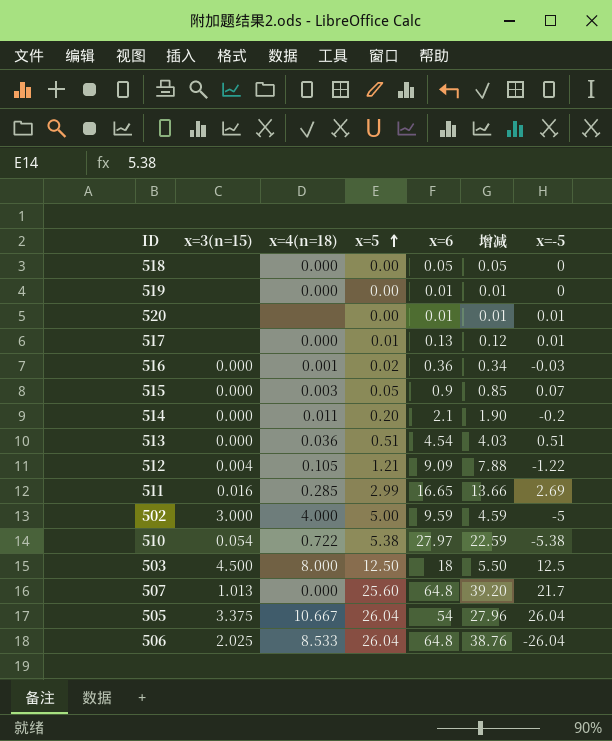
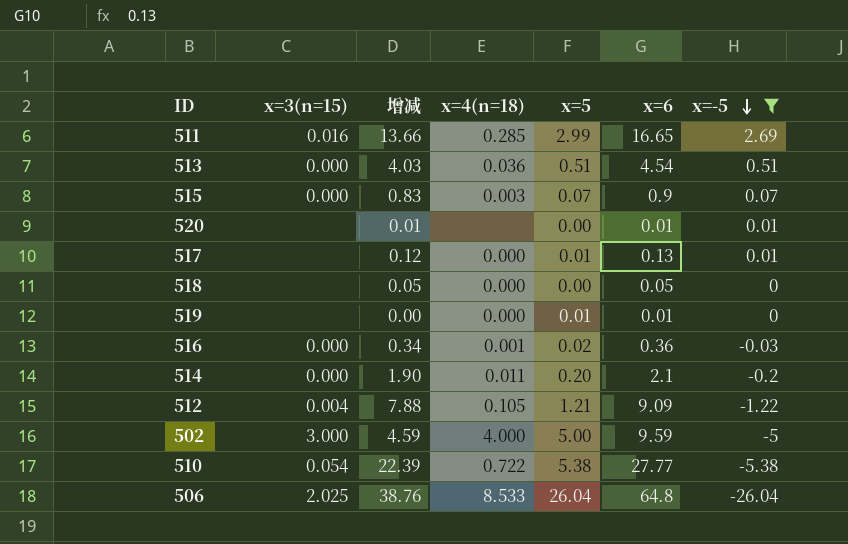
filter: none -> x=-5 <= 2.69
row order: x=5 ascending -> x=-5 descending
column 增减 | position: 6 -> 3
515 | 增减: 0.85 -> 0.83
515 | x=5: 0.05 -> 0.07
519 | 增减: 0.01 -> 0.00
519 | x=5: 0.00 -> 0.01
510 | 增减: 22.59 -> 22.39
510 | x=6: 27.97 -> 27.77

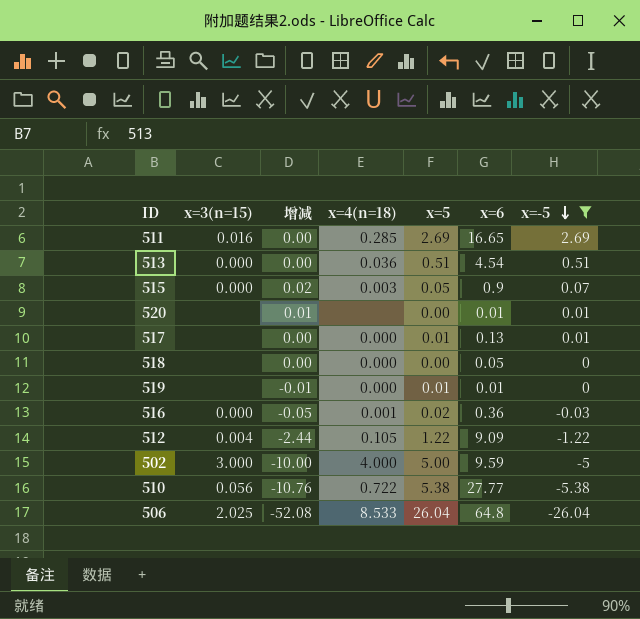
column 增减 | formula: [x=6] - [x=5] -> [x=-5] - [x=5]
row 514: 0.000 | 1.90 | 0.011 | 0.20 | 2.1 | -0.2 -> none
511 | x=5: 2.99 -> 2.69
515 | x=5: 0.07 -> 0.05
512 | x=5: 1.21 -> 1.22
510 | x=3(n=15): 0.054 -> 0.056

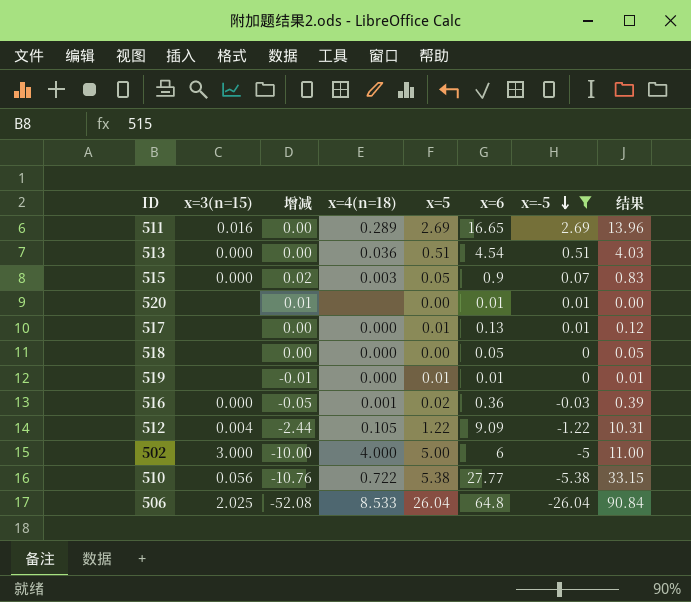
column 结果 | formula: none -> [x=6] - [x=-5]
511 | x=4(n=18): 0.285 -> 0.289
502 | x=6: 9.59 -> 6

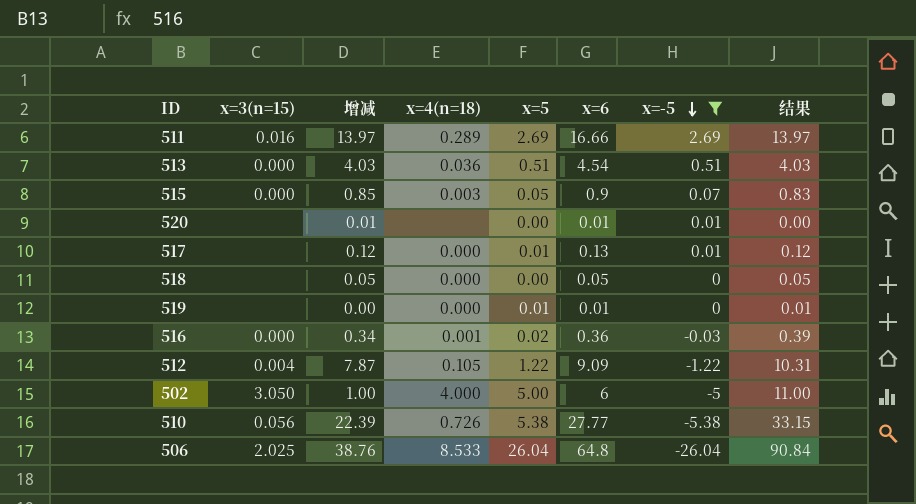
column 增减 | formula: [x=-5] - [x=5] -> [x=6] - [x=5]
511 | x=6: 16.65 -> 16.66
511 | 结果: 13.96 -> 13.97
502 | x=3(n=15): 3.000 -> 3.050
510 | x=4(n=18): 0.722 -> 0.726

